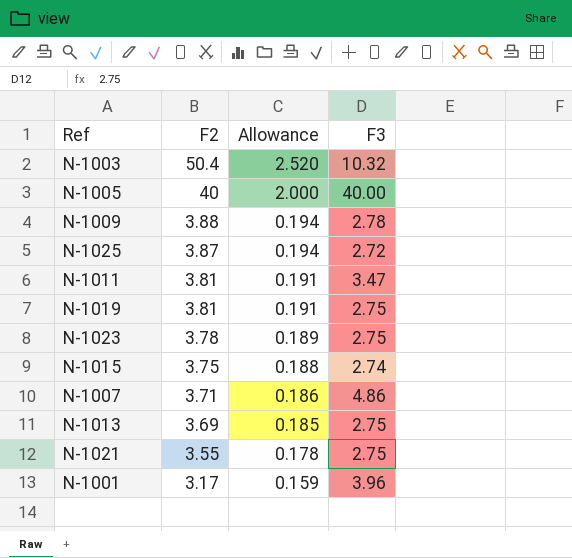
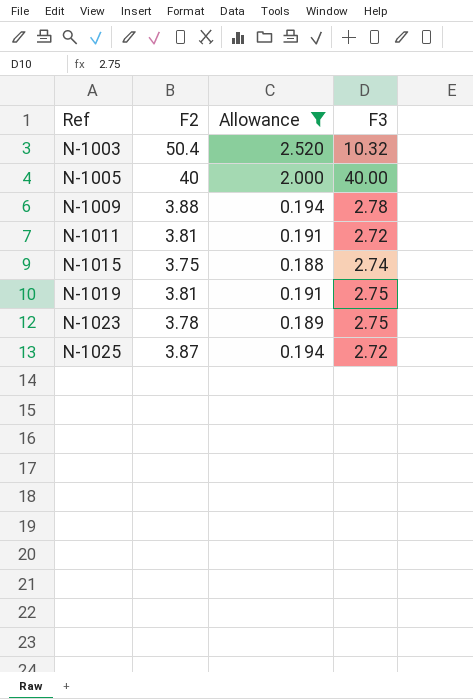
filter: none -> Allowance >= 0.188
row order: F2 descending -> Ref ascending
N-1011 | F3: 3.47 -> 2.72

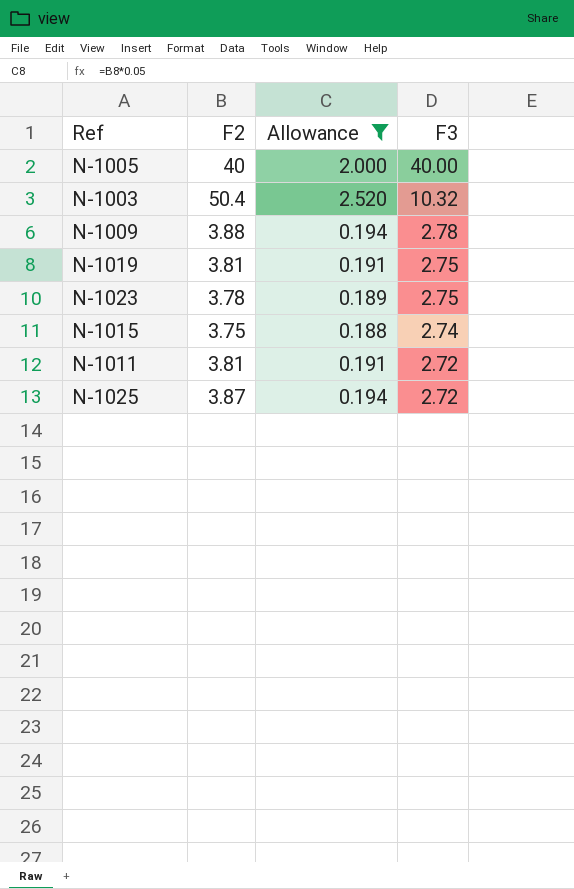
row order: Ref ascending -> F3 descending

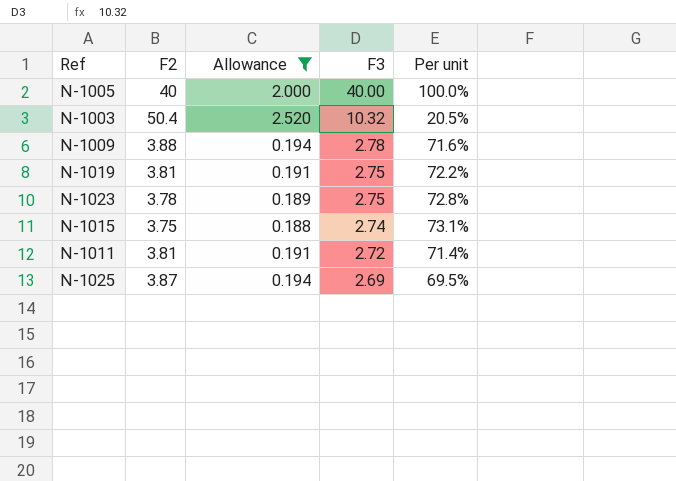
column Per unit | formula: none -> [F3] / [F2]
N-1025 | F3: 2.72 -> 2.69

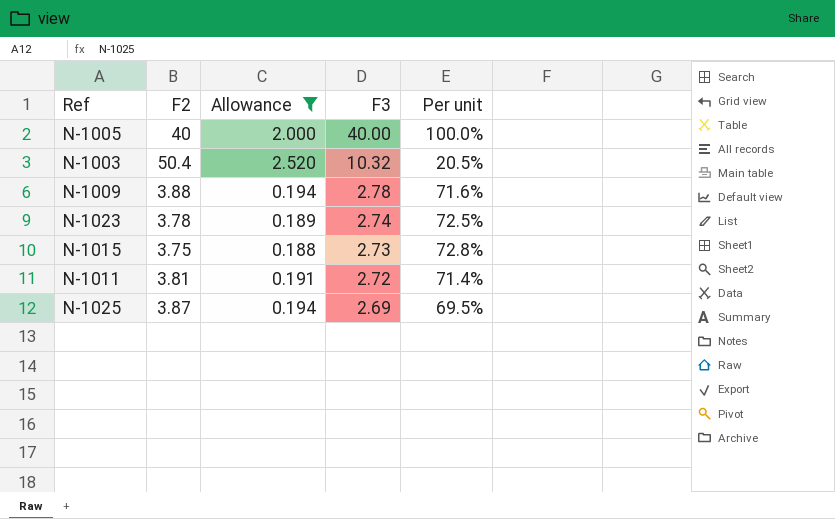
row N-1019: 3.81 | 0.191 | 2.75 | 72.2% -> none
N-1023 | F3: 2.75 -> 2.74
N-1023 | Per unit: 72.8% -> 72.5%
N-1015 | F3: 2.74 -> 2.73
N-1015 | Per unit: 73.1% -> 72.8%

